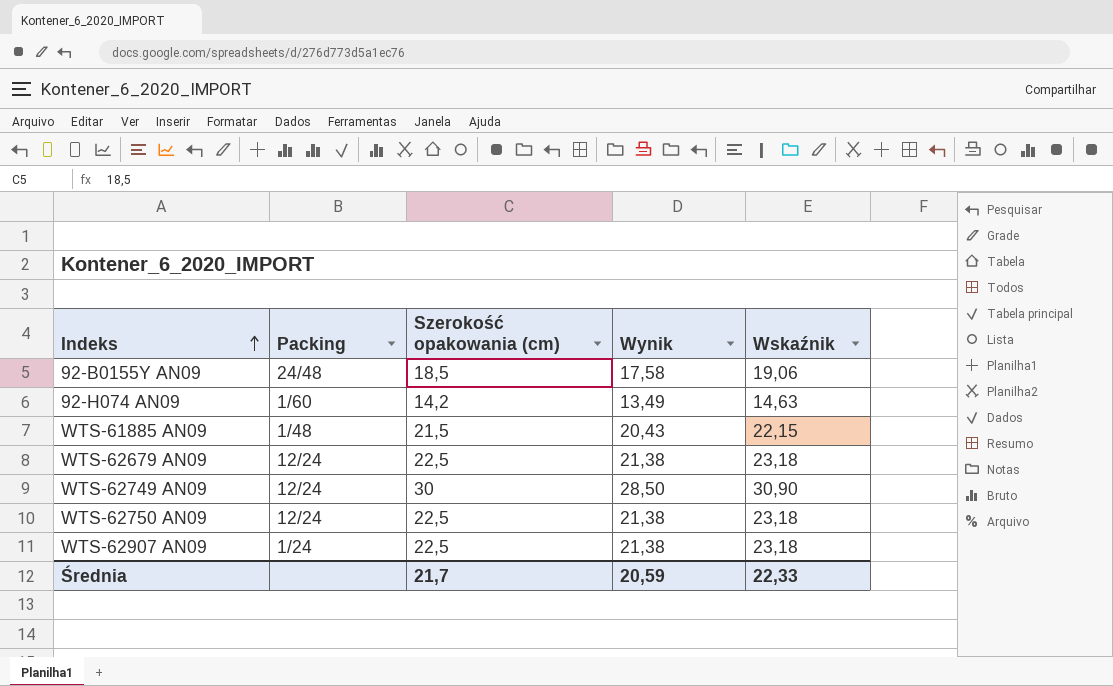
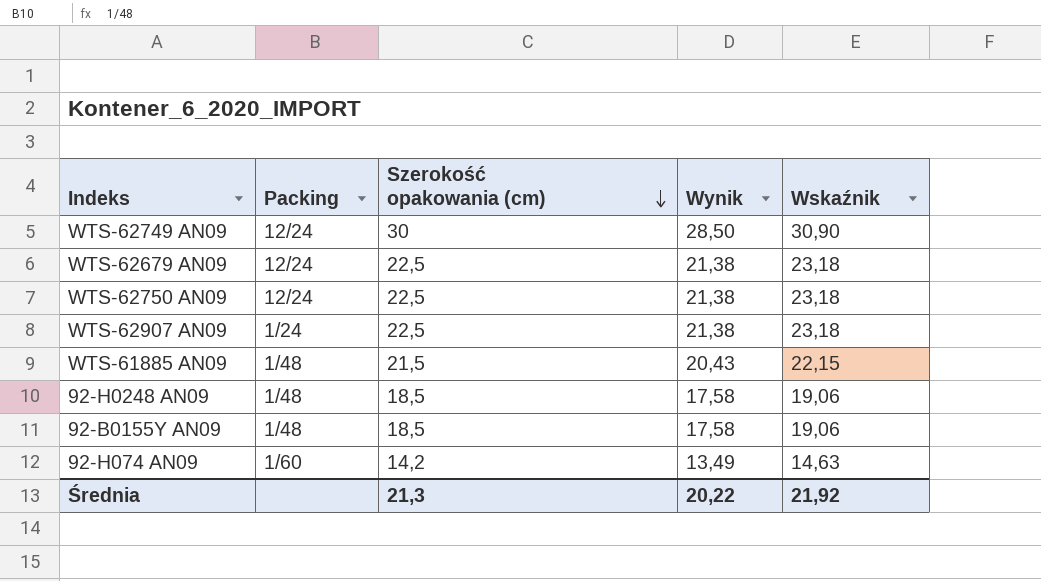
row order: Indeks ascending -> Szerokość opakowania (cm) descending
row 92-H0248 AN09: none -> 1/48 | 18,5 | 17,58 | 19,06
92-B0155Y AN09 | Packing: 24/48 -> 1/48
Średnia | Szerokość opakowania (cm): 21,7 -> 21,3
Średnia | Wynik: 20,59 -> 20,22
Średnia | Wskaźnik: 22,33 -> 21,92

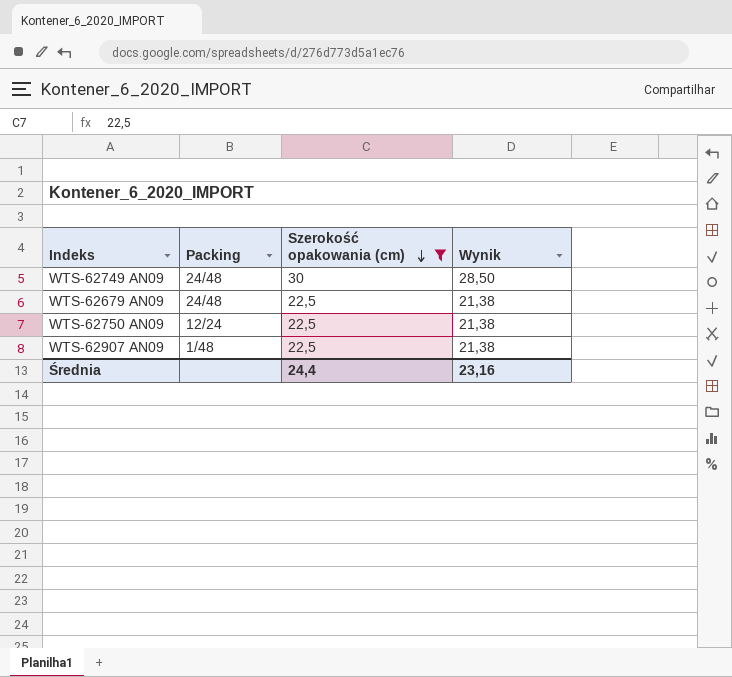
filter: none -> Szerokość opakowania (cm) >= 22,5
column Wskaźnik | formula: [Szerokość opakowania (cm)] * 1,03 -> none
WTS-62749 AN09 | Packing: 12/24 -> 24/48
WTS-62679 AN09 | Packing: 12/24 -> 24/48
WTS-62907 AN09 | Packing: 1/24 -> 1/48
Średnia | Szerokość opakowania (cm): 21,3 -> 24,4
Średnia | Wynik: 20,22 -> 23,16

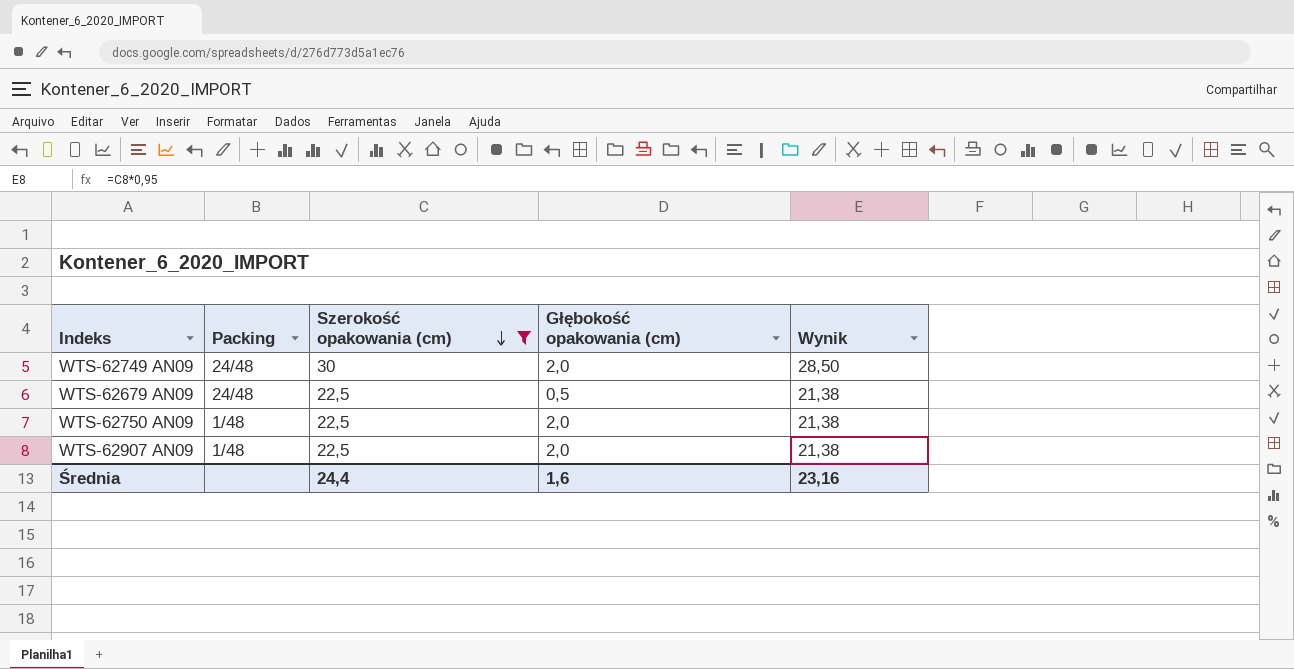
column Głębokość opakowania (cm) | position: none -> 4
WTS-62750 AN09 | Packing: 12/24 -> 1/48

